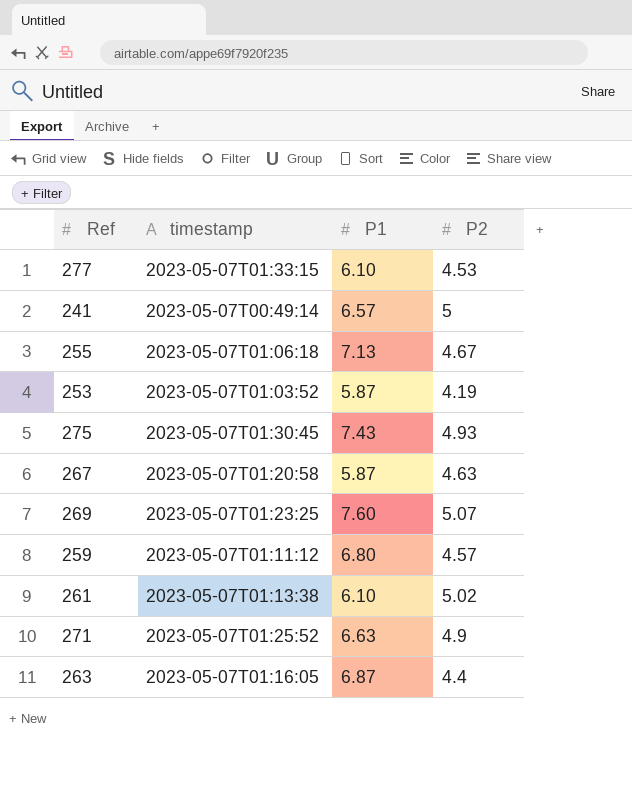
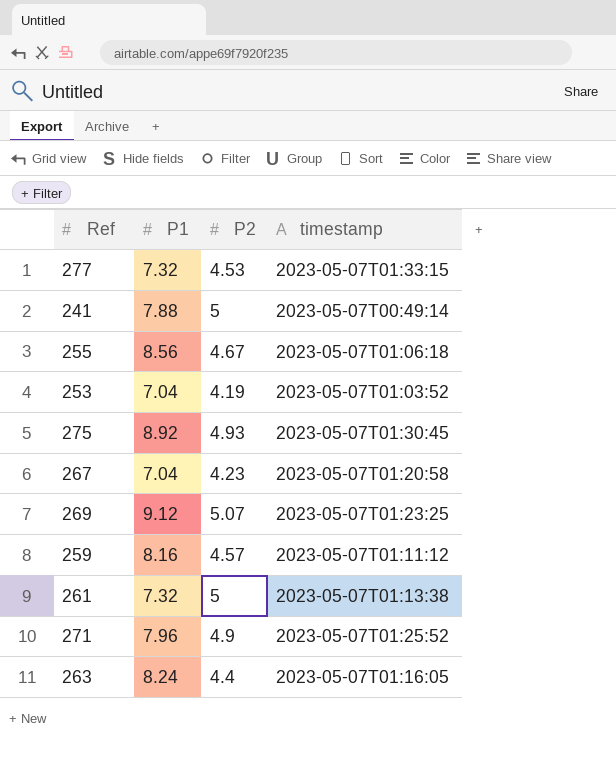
column timestamp | position: 2 -> 4
277 | P1: 6.10 -> 7.32
241 | P1: 6.57 -> 7.88
255 | P1: 7.13 -> 8.56
253 | P1: 5.87 -> 7.04
275 | P1: 7.43 -> 8.92
267 | P1: 5.87 -> 7.04
267 | P2: 4.63 -> 4.23
269 | P1: 7.60 -> 9.12
259 | P1: 6.80 -> 8.16
261 | P1: 6.10 -> 7.32
261 | P2: 5.02 -> 5
271 | P1: 6.63 -> 7.96
263 | P1: 6.87 -> 8.24

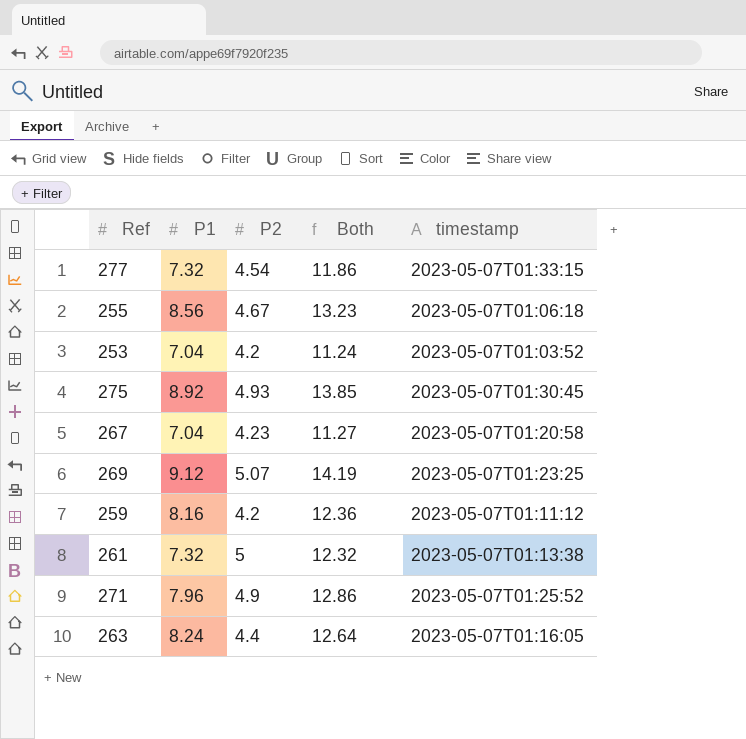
column Both | formula: none -> [P1] + [P2]
row 241: 7.88 | 5 | 2023-05-07T00:49:14 -> none
277 | P2: 4.53 -> 4.54
253 | P2: 4.19 -> 4.2
259 | P2: 4.57 -> 4.2

